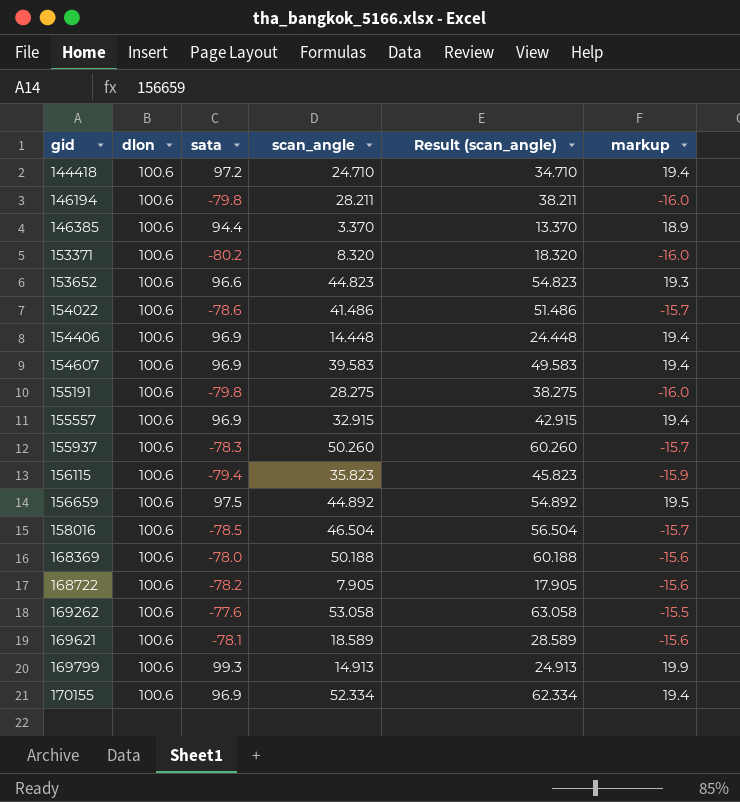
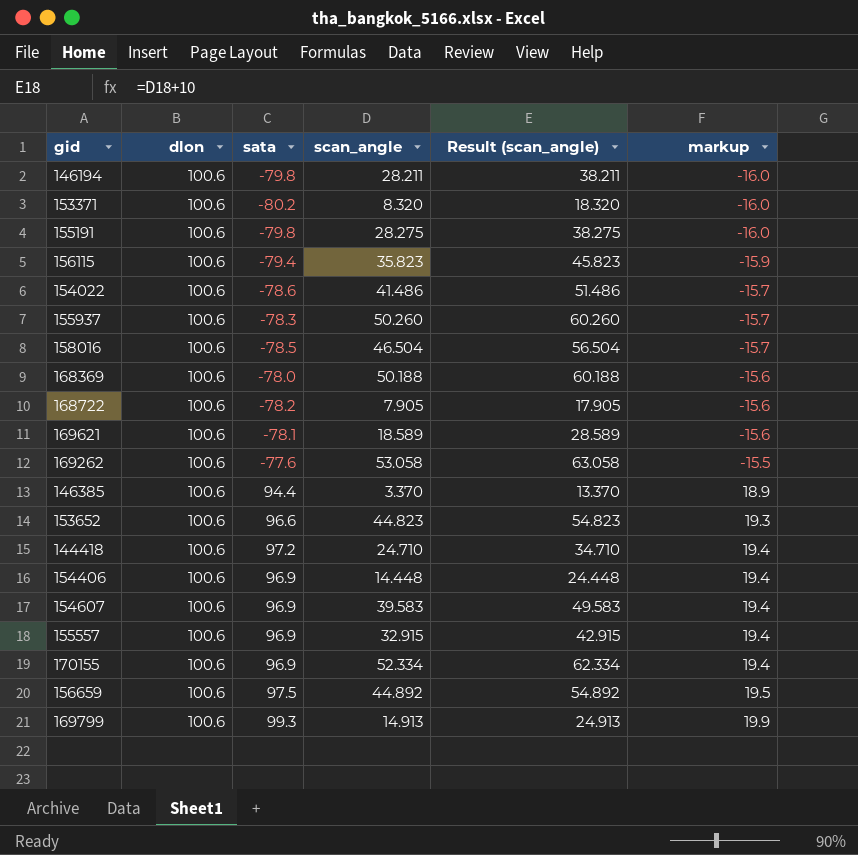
row order: gid ascending -> markup ascending

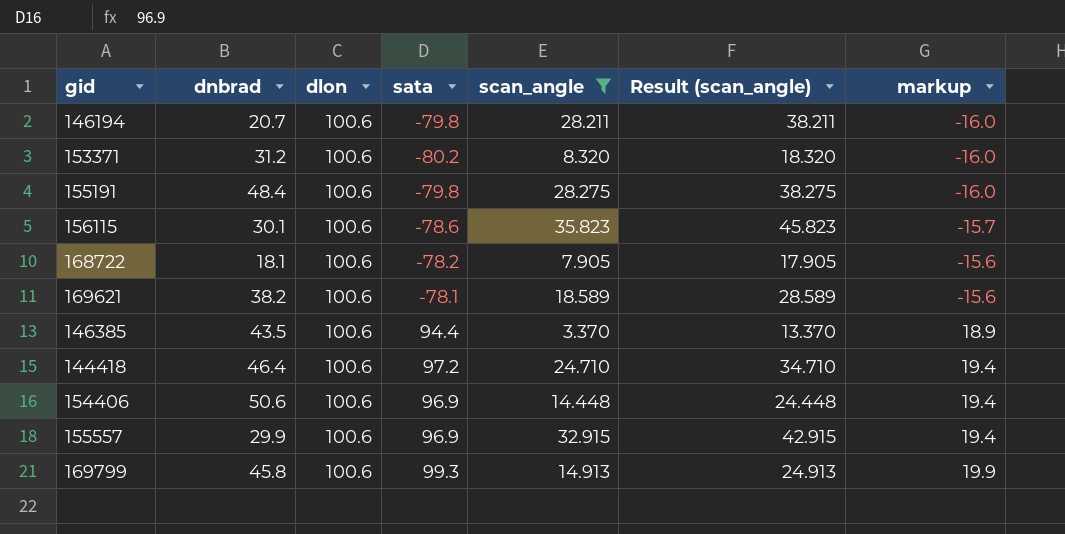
filter: none -> scan_angle <= 35.823
column dnbrad | position: none -> 2
156115 | sata: -79.4 -> -78.6
156115 | markup: -15.9 -> -15.7

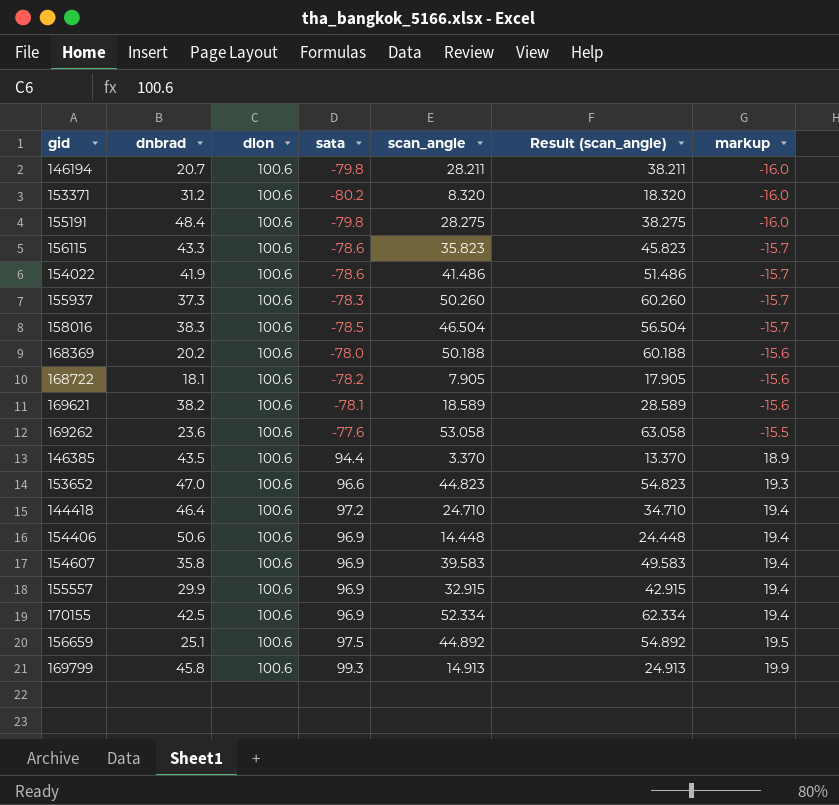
filter: scan_angle <= 35.823 -> none
156115 | dnbrad: 30.1 -> 43.3

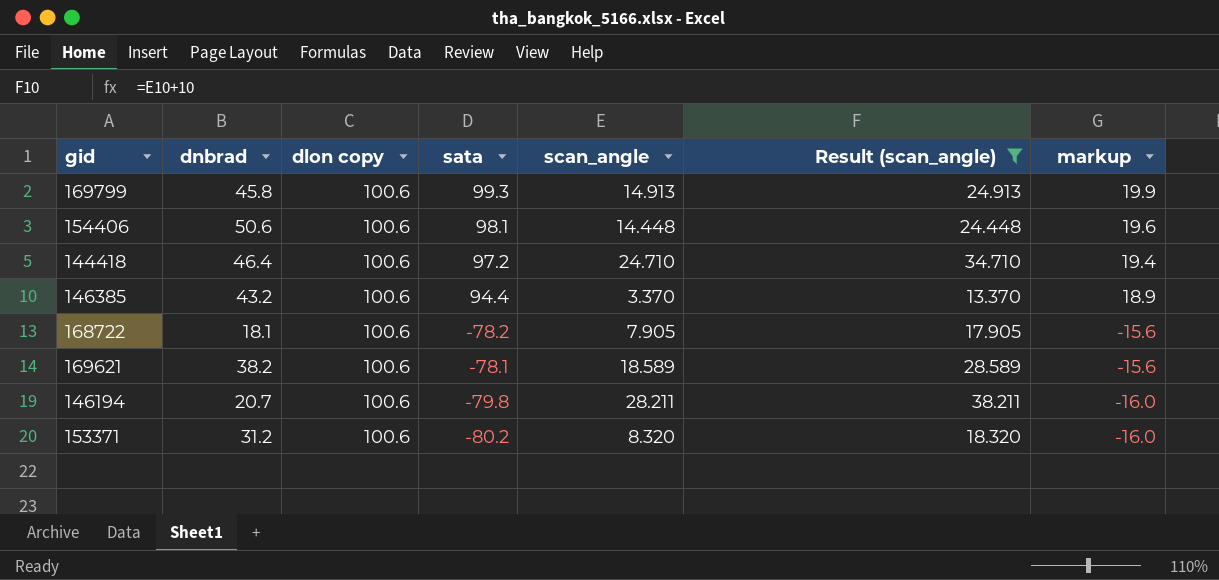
filter: none -> Result (scan_angle) <= 38.211
row order: markup ascending -> markup descending
column name: dlon -> dlon copy
154406 | sata: 96.9 -> 98.1
154406 | markup: 19.4 -> 19.6
146385 | dnbrad: 43.5 -> 43.2

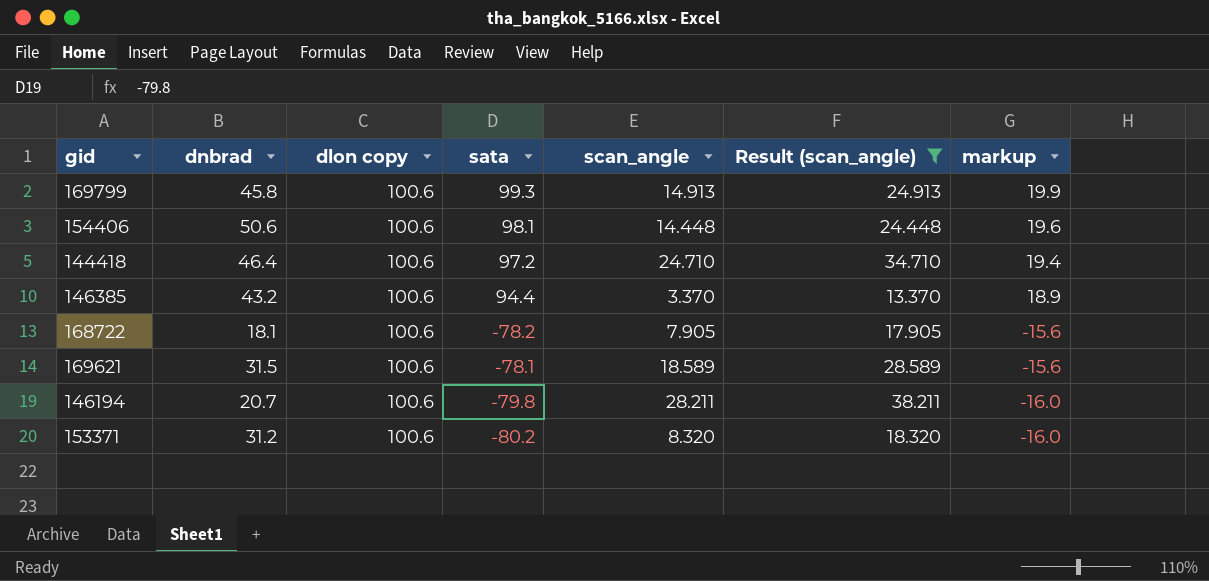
169621 | dnbrad: 38.2 -> 31.5

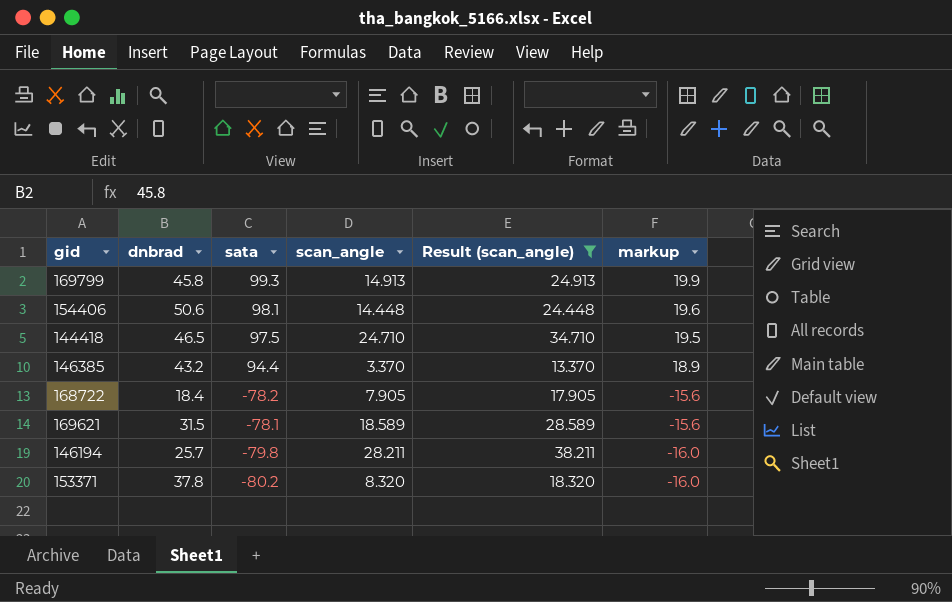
column dlon copy | position: 3 -> none
144418 | dnbrad: 46.4 -> 46.5
144418 | sata: 97.2 -> 97.5
144418 | markup: 19.4 -> 19.5
168722 | dnbrad: 18.1 -> 18.4
146194 | dnbrad: 20.7 -> 25.7
153371 | dnbrad: 31.2 -> 37.8

